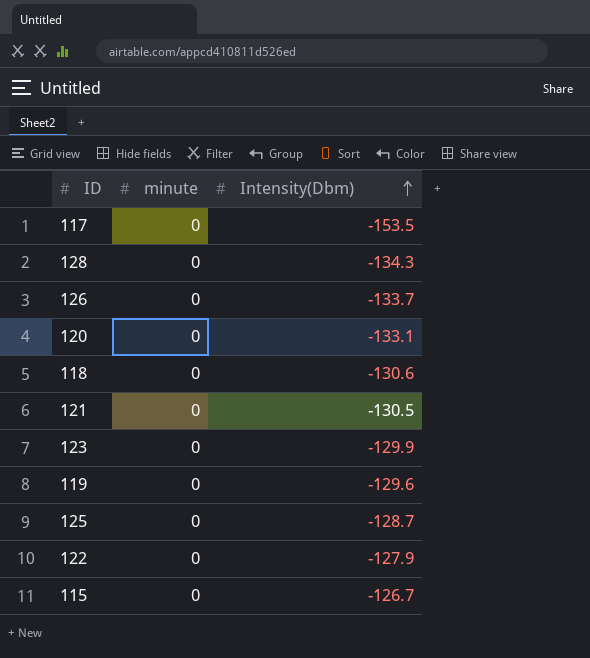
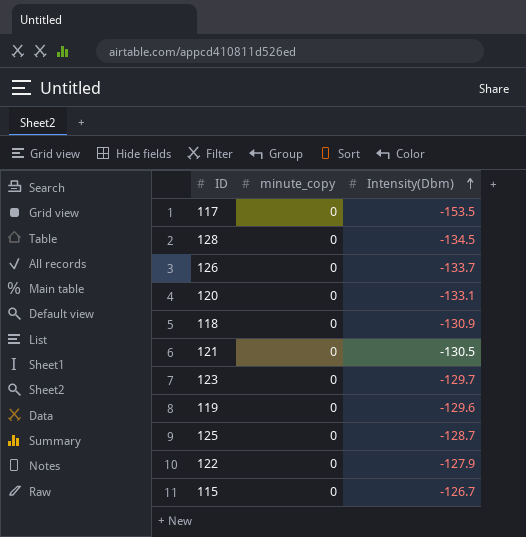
column name: minute -> minute_copy
128 | Intensity(Dbm): -134.3 -> -134.5
118 | Intensity(Dbm): -130.6 -> -130.9
123 | Intensity(Dbm): -129.9 -> -129.7

